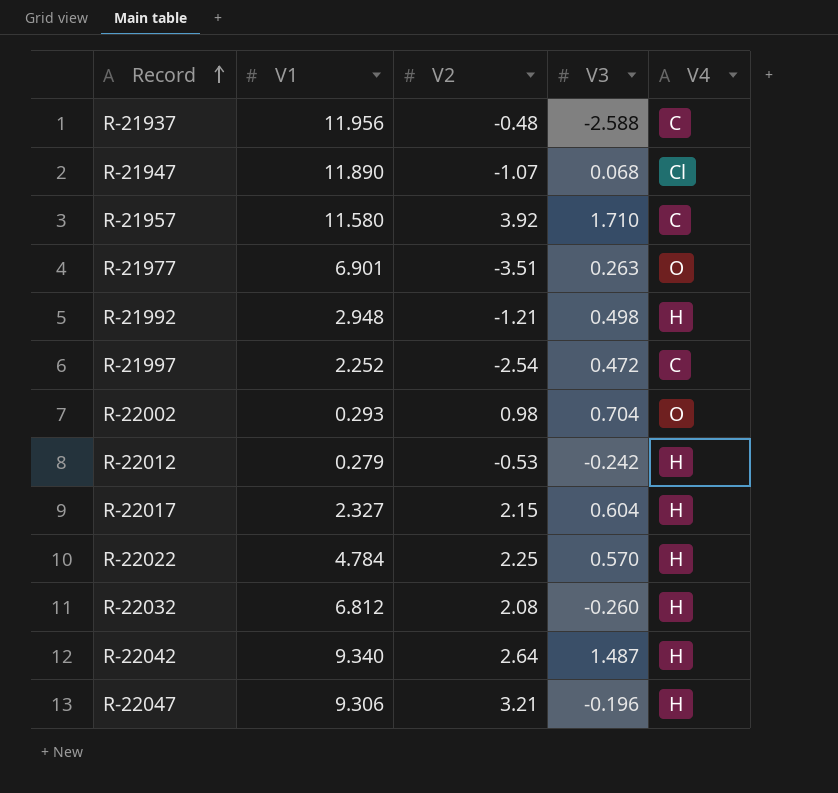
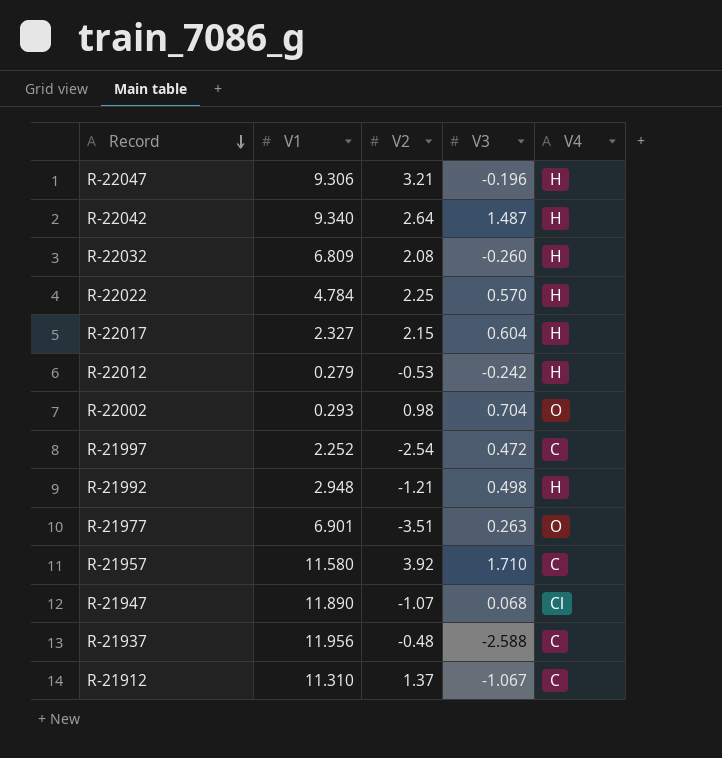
row order: Record ascending -> Record descending
R-22032 | V1: 6.812 -> 6.809
row R-21912: none -> 11.310 | 1.37 | -1.067 | C

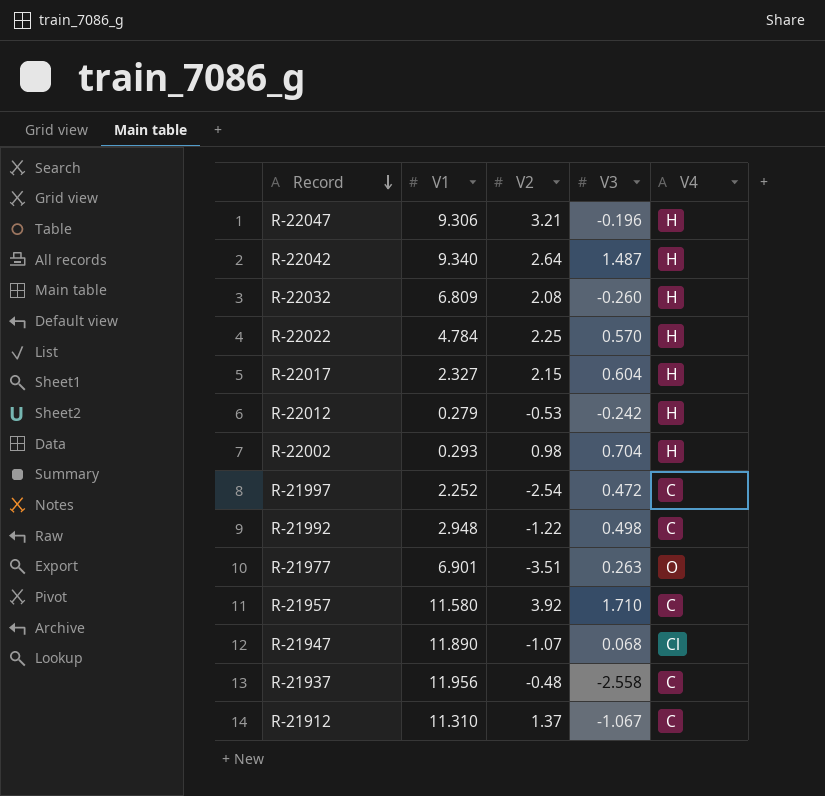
R-22002 | V4: O -> H
R-21992 | V2: -1.21 -> -1.22
R-21992 | V4: H -> C
R-21937 | V3: -2.588 -> -2.558

